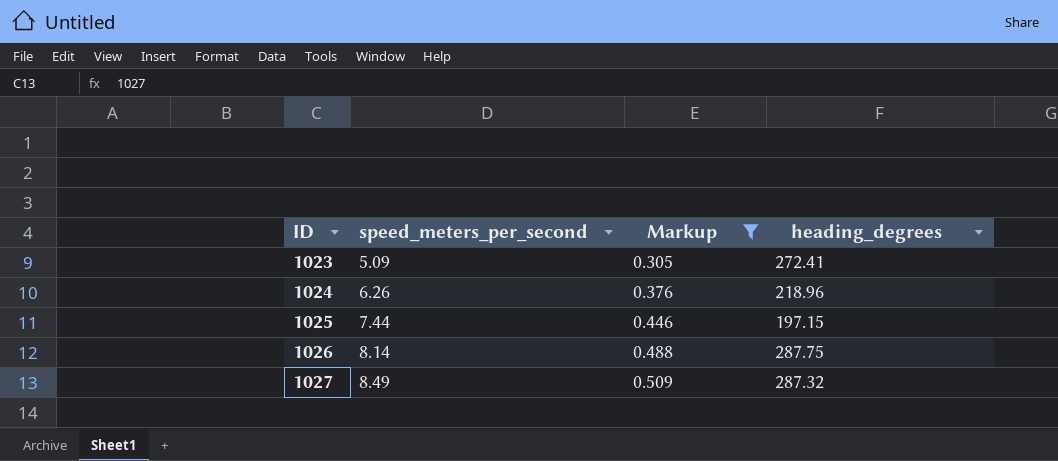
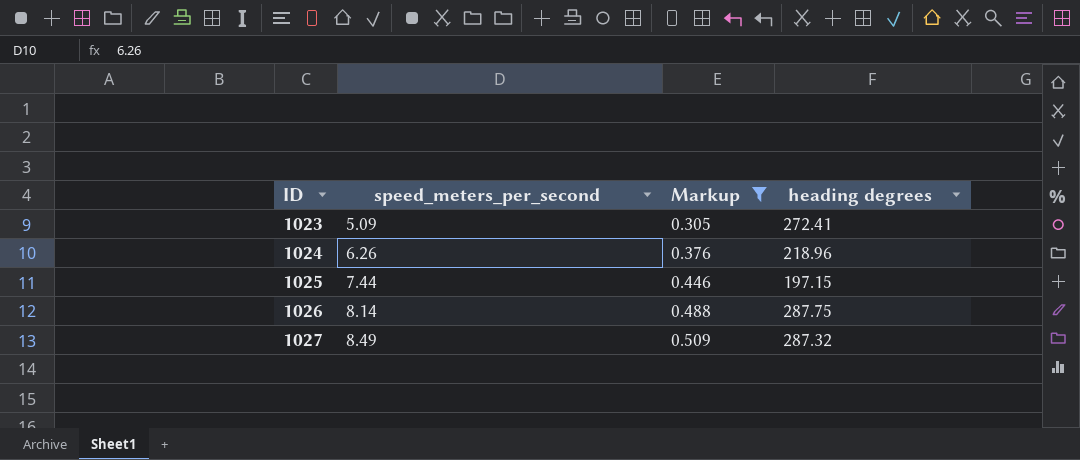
column name: heading_degrees -> heading degrees

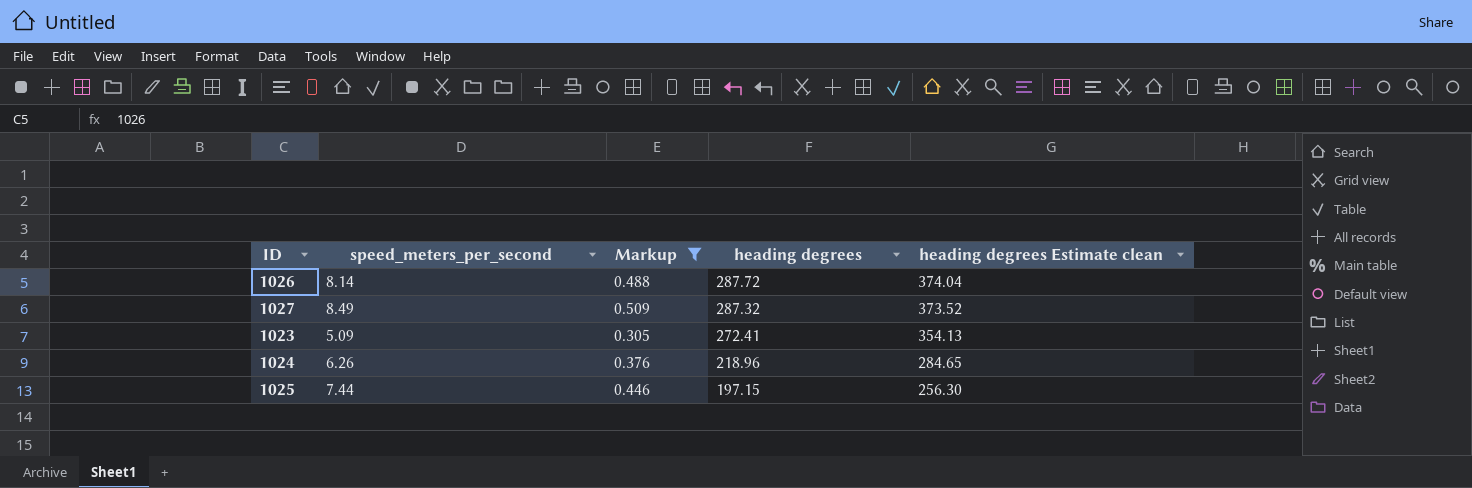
row order: ID ascending -> heading degrees descending
column heading degrees Estimate clean | formula: none -> [heading degrees] * 1.3
1026 | heading degrees: 287.75 -> 287.72

